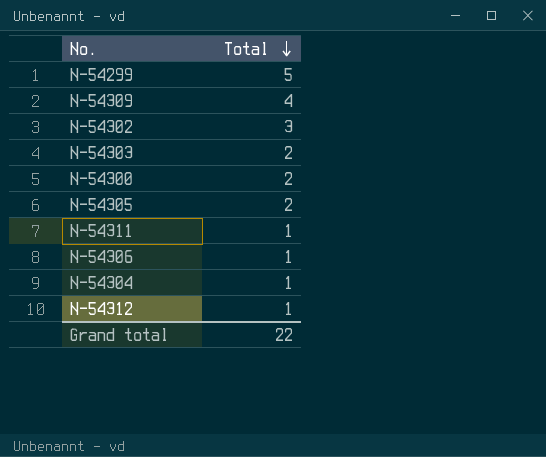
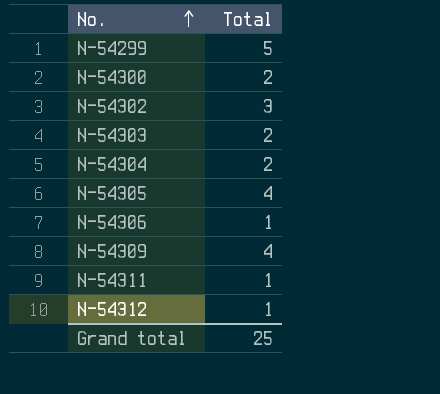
row order: Total descending -> No. ascending
N-54304 | Total: 1 -> 2
N-54305 | Total: 2 -> 4
Grand total | Total: 22 -> 25

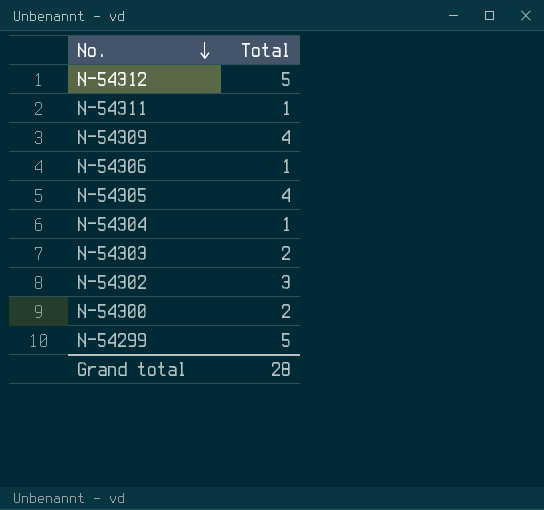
row order: No. ascending -> No. descending
N-54312 | Total: 1 -> 5
N-54304 | Total: 2 -> 1
Grand total | Total: 25 -> 28

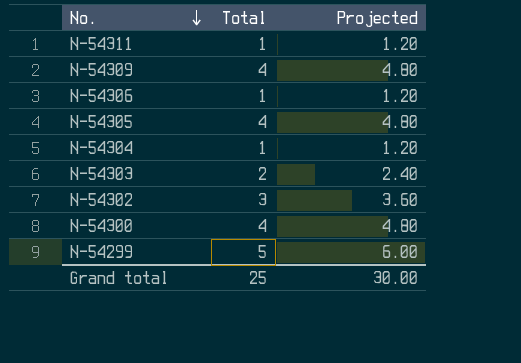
column Projected | formula: none -> [Total] * 1.2
row N-54312: 5 -> none
N-54300 | Total: 2 -> 4
Grand total | Total: 28 -> 25

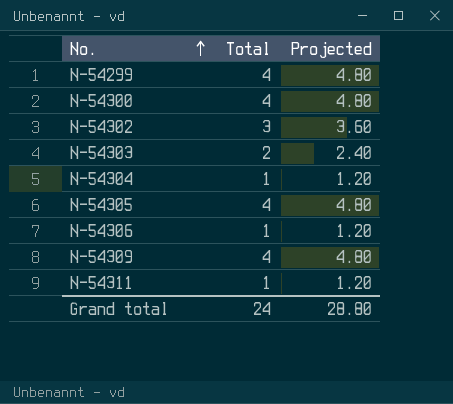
row order: No. descending -> No. ascending
N-54299 | Total: 5 -> 4
N-54299 | Projected: 6.00 -> 4.80
Grand total | Total: 25 -> 24
Grand total | Projected: 30.00 -> 28.80

